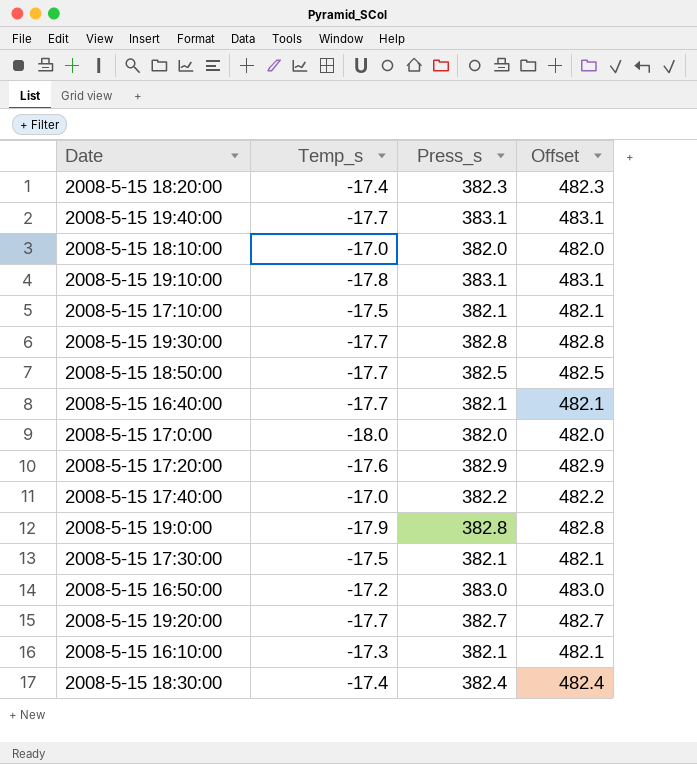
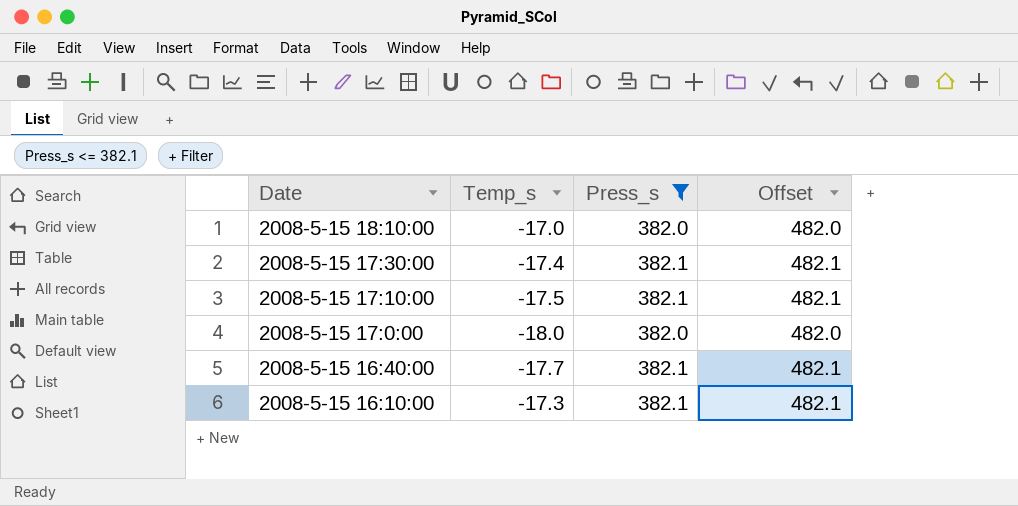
filter: none -> Press_s <= 382.1
row order: none -> Date descending
2008-5-15 17:30:00 | Temp_s: -17.5 -> -17.4

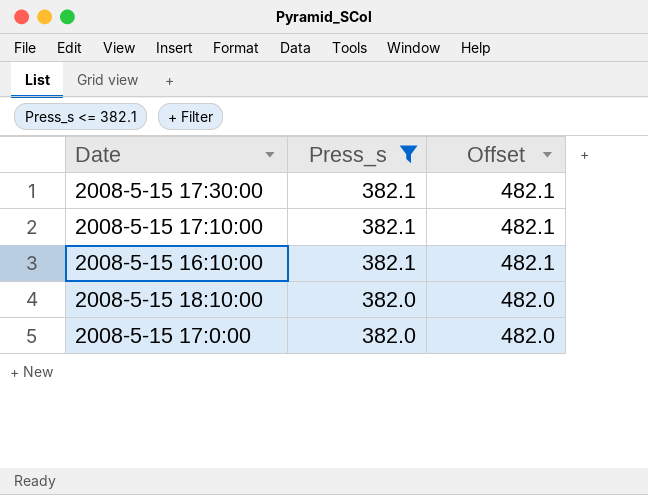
row order: Date descending -> Press_s descending
column Temp_s | position: 2 -> none
row 2008-5-15 16:40:00: -17.7 | 382.1 | 482.1 -> none

